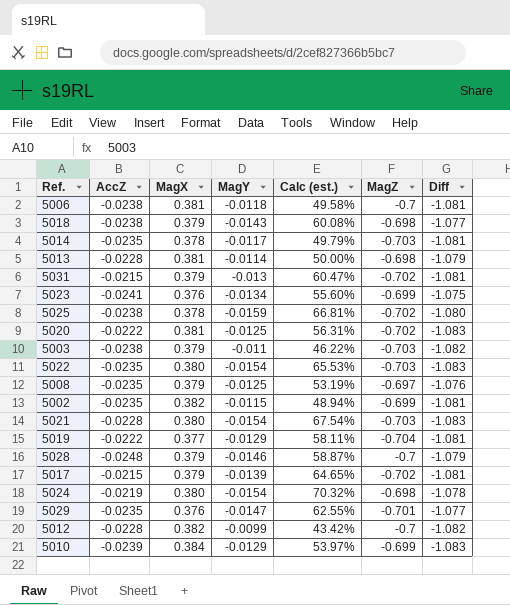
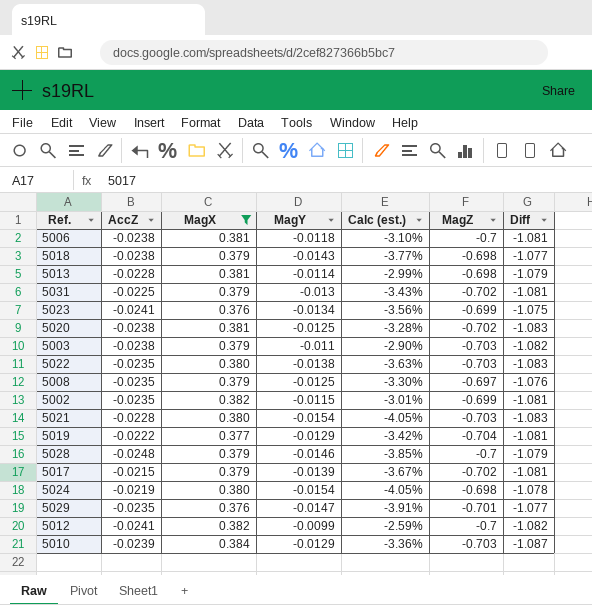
filter: none -> MagX != 0.378
column Calc (est.) | formula: [MagY] / [AccZ] -> [MagY] / [MagX]
5031 | AccZ: -0.0215 -> -0.0225
5020 | AccZ: -0.0222 -> -0.0238
5022 | MagY: -0.0154 -> -0.0138
5012 | AccZ: -0.0228 -> -0.0241
5010 | MagZ: -0.699 -> -0.703
5010 | Diff: -1.083 -> -1.087

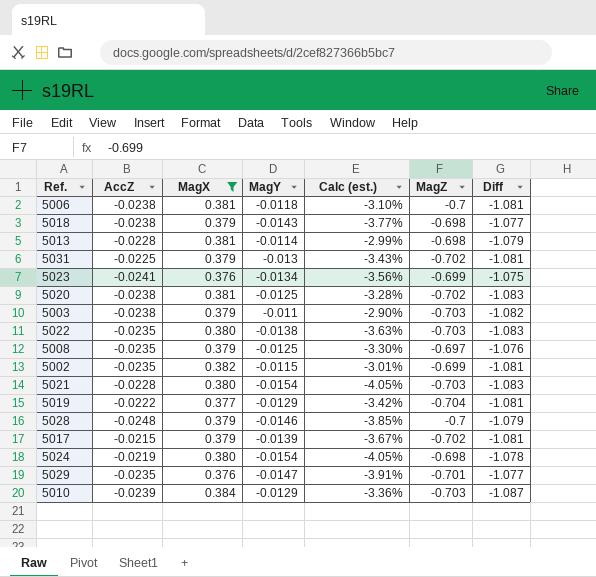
row 5012: -0.0241 | 0.382 | -0.0099 | -2.59% | -0.7 | -1.082 -> none

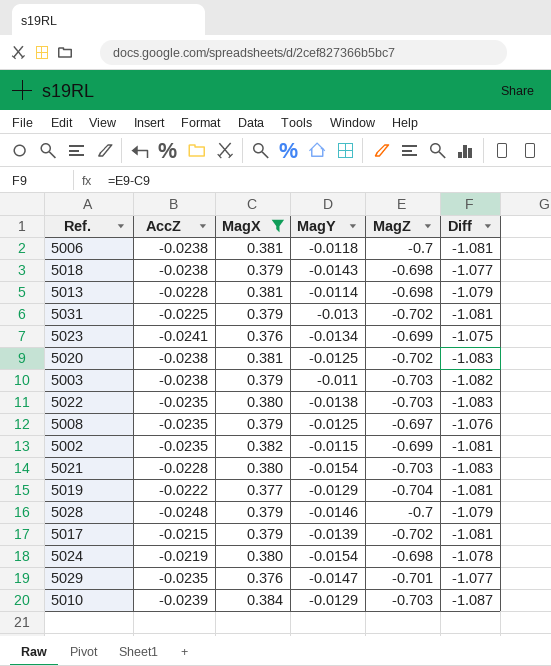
column Calc (est.) | formula: [MagY] / [MagX] -> none

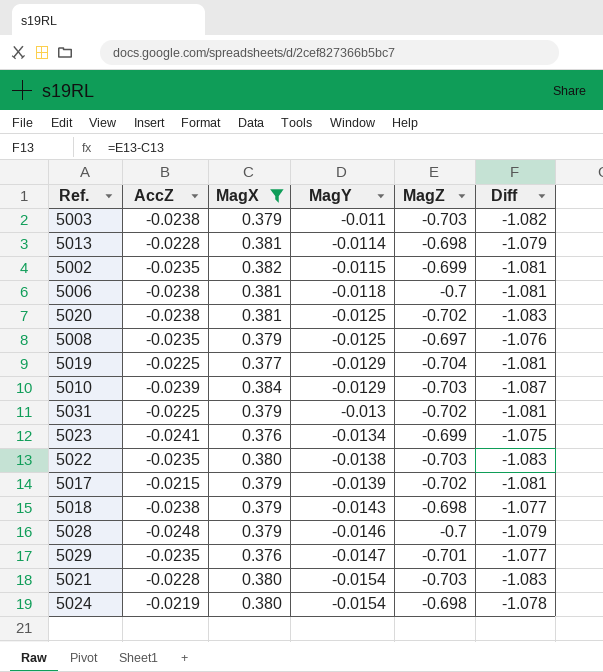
row order: none -> MagY descending
5019 | AccZ: -0.0222 -> -0.0225

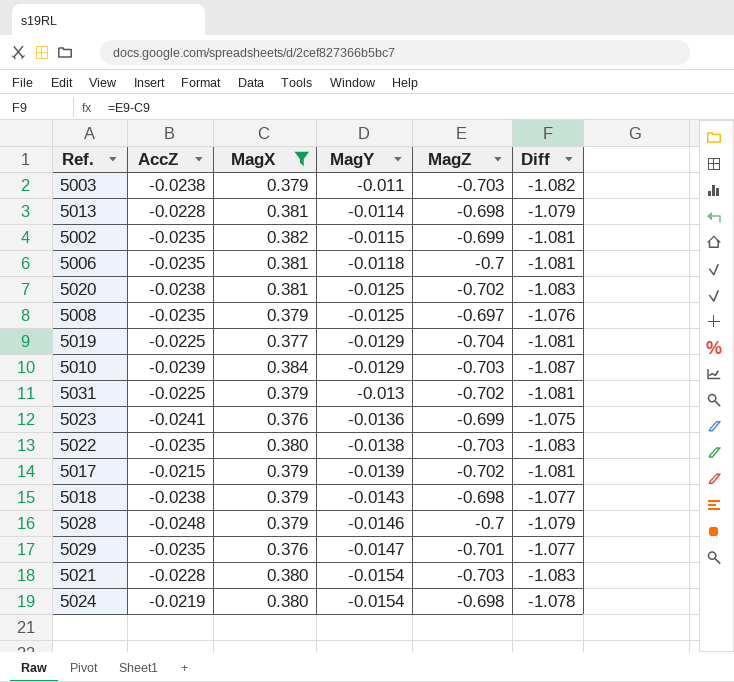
5006 | AccZ: -0.0238 -> -0.0235
5023 | MagY: -0.0134 -> -0.0136

